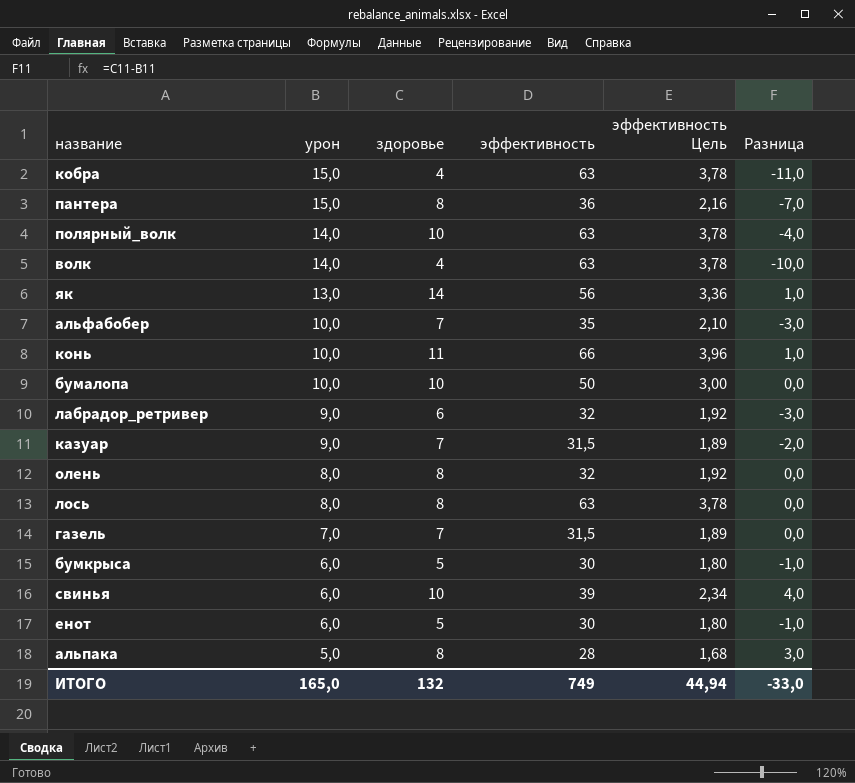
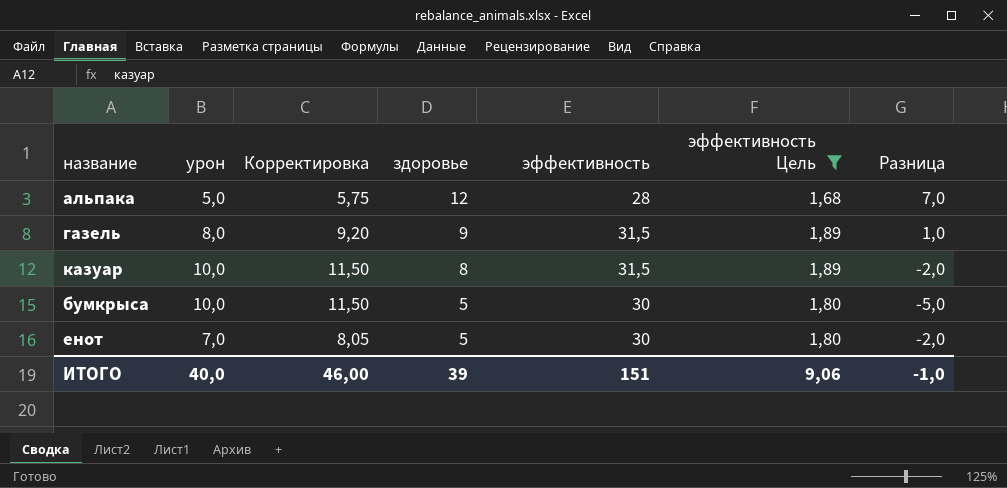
filter: none -> эффективность Цель <= 1,89
row order: урон descending -> здоровье descending
column Корректировка | formula: none -> [урон] * 1,15
альпака | здоровье: 8 -> 12
альпака | Разница: 3,0 -> 7,0
газель | урон: 7,0 -> 8,0
газель | здоровье: 7 -> 9
газель | Разница: 0,0 -> 1,0
казуар | урон: 9,0 -> 10,0
казуар | здоровье: 7 -> 8
бумкрыса | урон: 6,0 -> 10,0
бумкрыса | Разница: -1,0 -> -5,0
енот | урон: 6,0 -> 7,0
енот | Разница: -1,0 -> -2,0
ИТОГО | урон: 165,0 -> 40,0
ИТОГО | здоровье: 132 -> 39
ИТОГО | эффективность: 749 -> 151
ИТОГО | эффективность Цель: 44,94 -> 9,06
ИТОГО | Разница: -33,0 -> -1,0

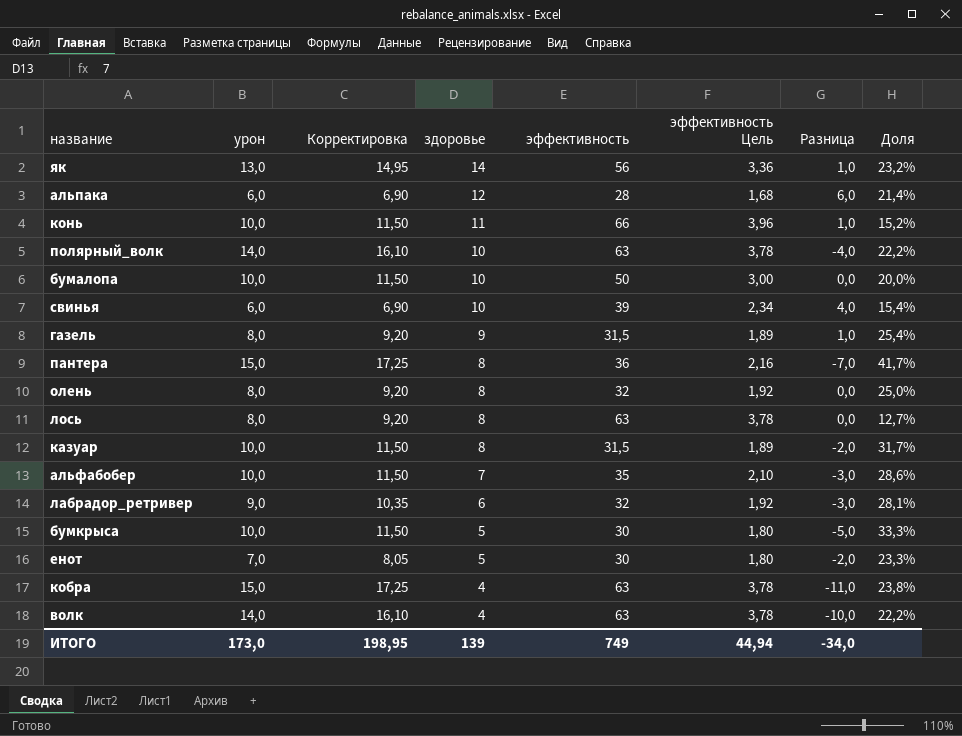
filter: эффективность Цель <= 1,89 -> none
column Доля | formula: none -> [урон] / [эффективность]
альпака | урон: 5,0 -> 6,0
альпака | Корректировка: 5,75 -> 6,90
альпака | Разница: 7,0 -> 6,0
ИТОГО | урон: 40,0 -> 173,0
ИТОГО | Корректировка: 46,00 -> 198,95
ИТОГО | здоровье: 39 -> 139
ИТОГО | эффективность: 151 -> 749
ИТОГО | эффективность Цель: 9,06 -> 44,94
ИТОГО | Разница: -1,0 -> -34,0

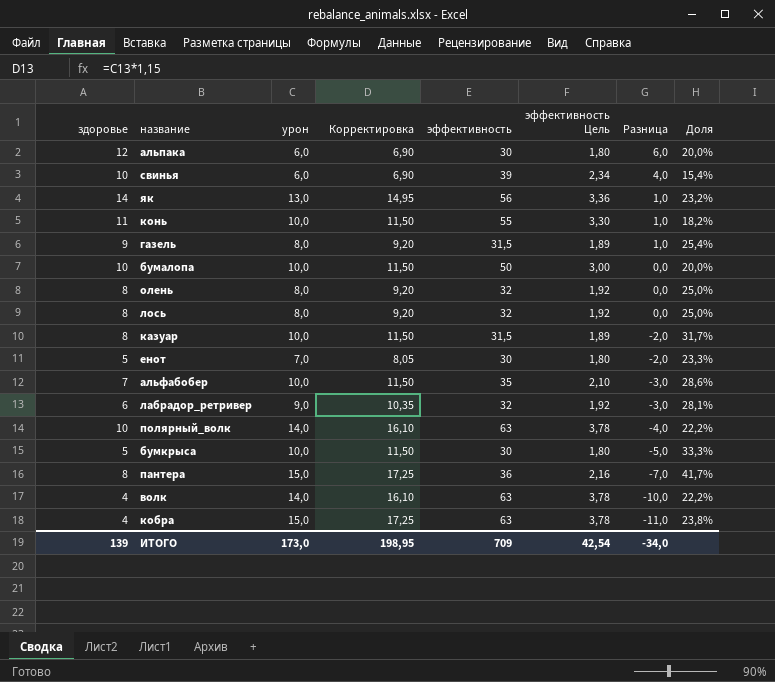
row order: здоровье descending -> Разница descending
column здоровье | position: 4 -> 1
альпака | эффективность: 28 -> 30
альпака | эффективность Цель: 1,68 -> 1,80
альпака | Доля: 21,4% -> 20,0%
конь | эффективность: 66 -> 55
конь | эффективность Цель: 3,96 -> 3,30
конь | Доля: 15,2% -> 18,2%
лось | эффективность: 63 -> 32
лось | эффективность Цель: 3,78 -> 1,92
лось | Доля: 12,7% -> 25,0%
ИТОГО | эффективность: 749 -> 709
ИТОГО | эффективность Цель: 44,94 -> 42,54

